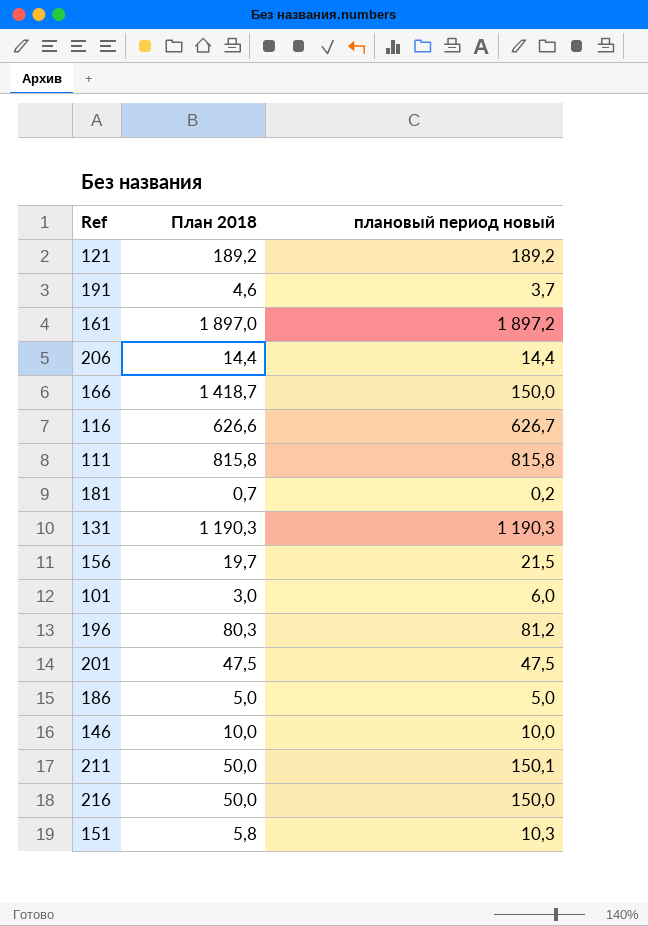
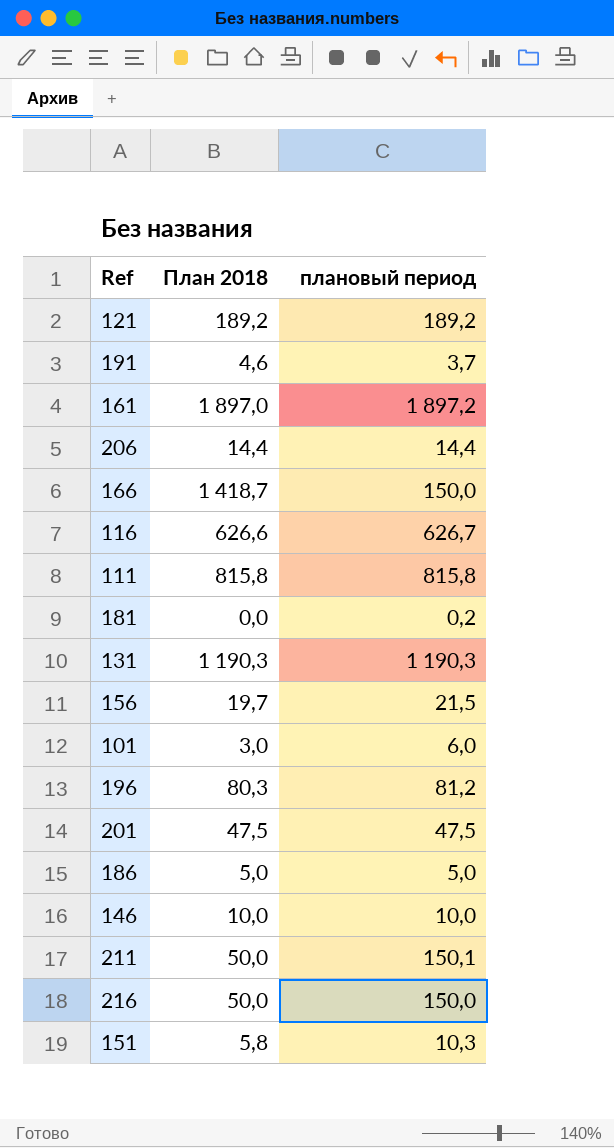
column name: плановый период новый -> плановый период
181 | План 2018: 0,7 -> 0,0

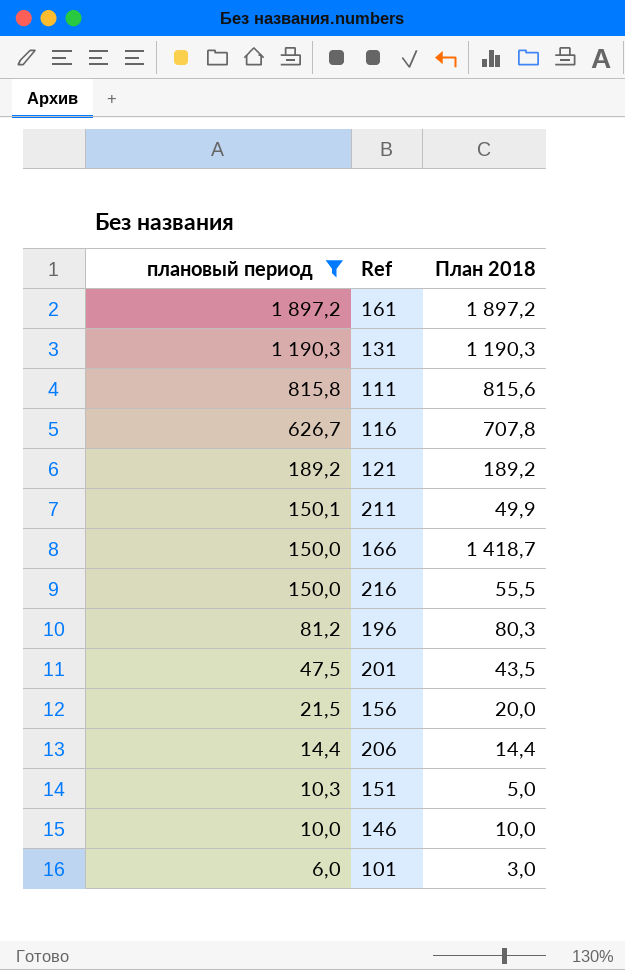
filter: none -> плановый период >= 6,0
row order: none -> плановый период descending
column плановый период | position: 3 -> 1
161 | План 2018: 1 897,0 -> 1 897,2
111 | План 2018: 815,8 -> 815,6
116 | План 2018: 626,6 -> 707,8
211 | План 2018: 50,0 -> 49,9
216 | План 2018: 50,0 -> 55,5
201 | План 2018: 47,5 -> 43,5
156 | План 2018: 19,7 -> 20,0
151 | План 2018: 5,8 -> 5,0

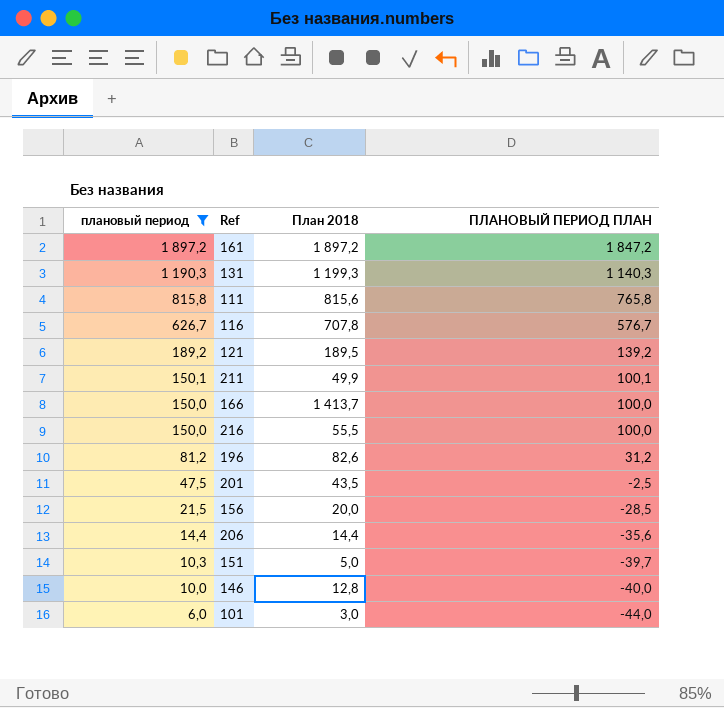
column ПЛАНОВЫЙ ПЕРИОД ПЛАН | formula: none -> [плановый период] - 50
131 | План 2018: 1 190,3 -> 1 199,3
121 | План 2018: 189,2 -> 189,5
166 | План 2018: 1 418,7 -> 1 413,7
196 | План 2018: 80,3 -> 82,6
146 | План 2018: 10,0 -> 12,8

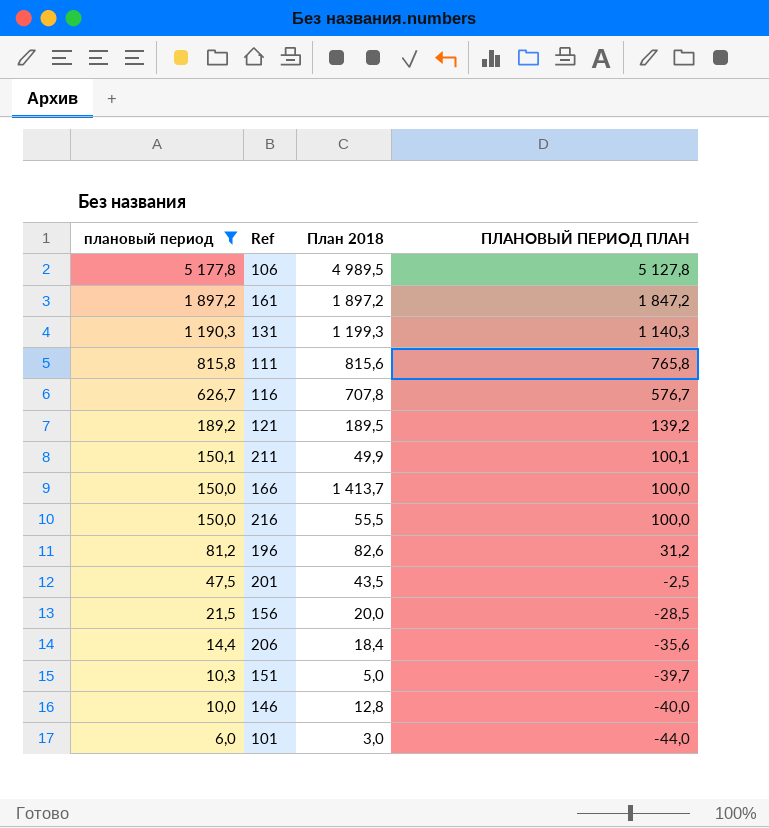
row 106: none -> 5 177,8 | 4 989,5 | 5 127,8
206 | План 2018: 14,4 -> 18,4

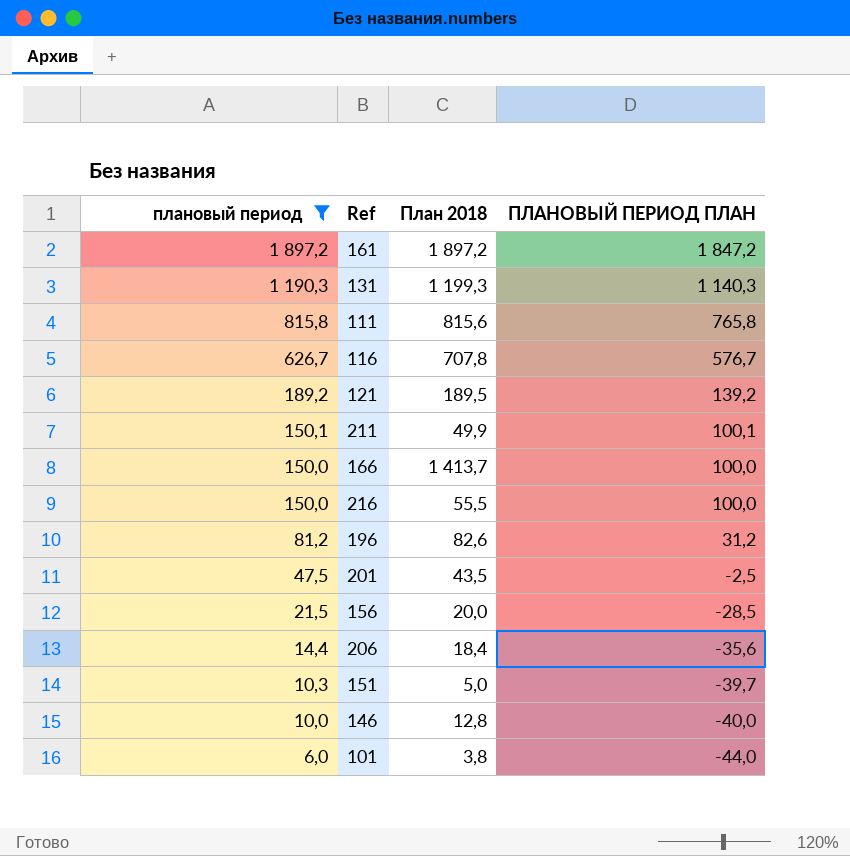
row 106: 5 177,8 | 4 989,5 | 5 127,8 -> none
101 | План 2018: 3,0 -> 3,8

